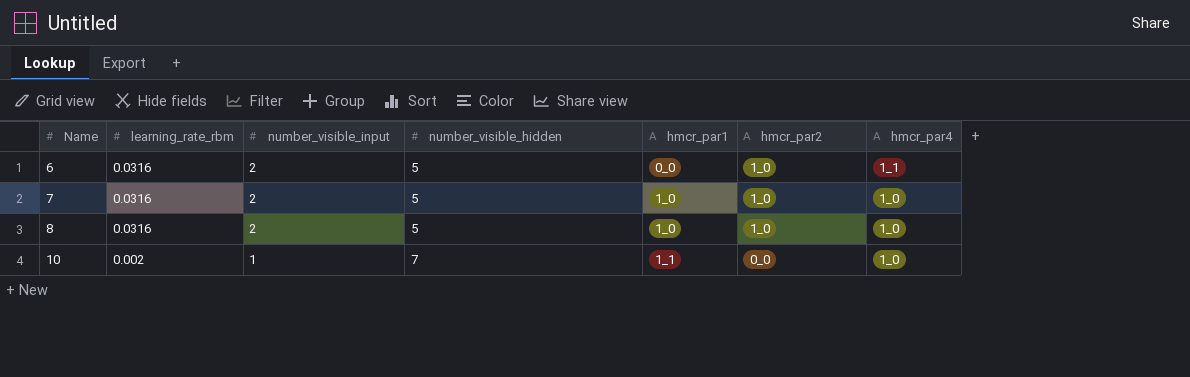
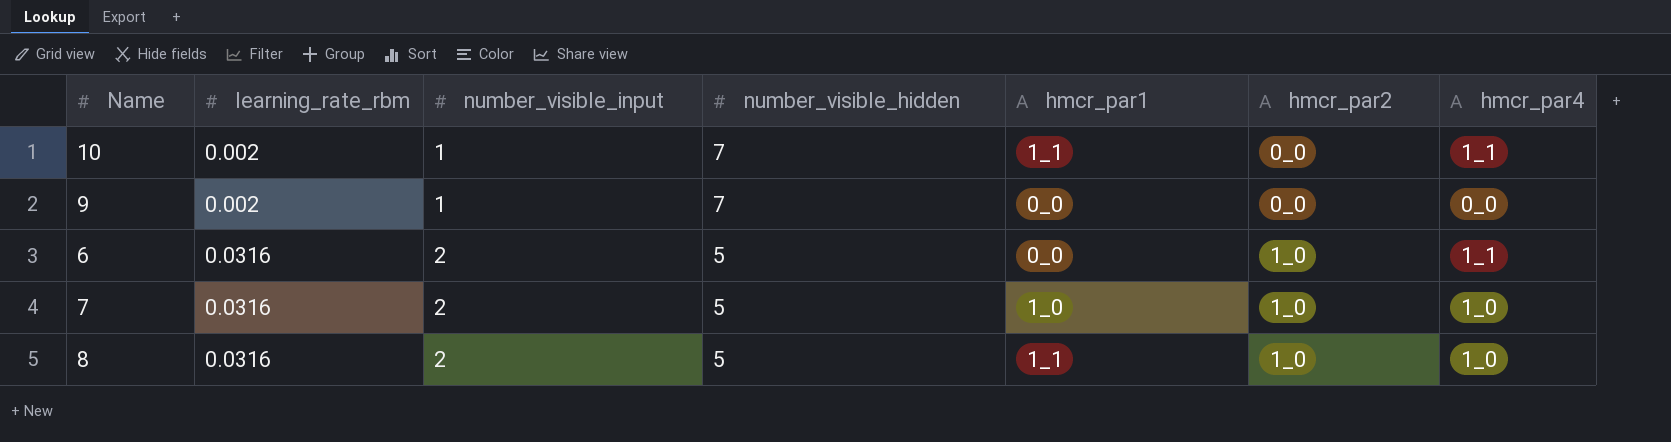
row order: Name ascending -> learning_rate_rbm ascending
10 | hmcr_par4: 1_0 -> 1_1
row 9: none -> 0.002 | 1 | 7 | 0_0 | 0_0 | 0_0
8 | hmcr_par1: 1_0 -> 1_1

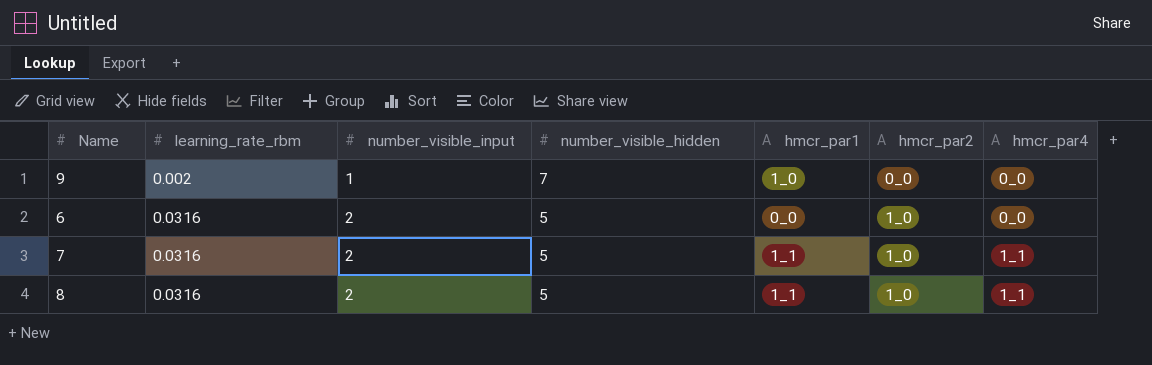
row 10: 0.002 | 1 | 7 | 1_1 | 0_0 | 1_1 -> none
9 | hmcr_par1: 0_0 -> 1_0
6 | hmcr_par4: 1_1 -> 0_0
7 | hmcr_par1: 1_0 -> 1_1
7 | hmcr_par4: 1_0 -> 1_1
8 | hmcr_par4: 1_0 -> 1_1

